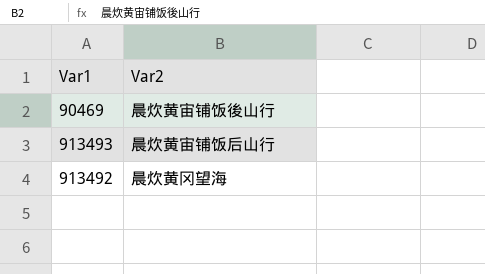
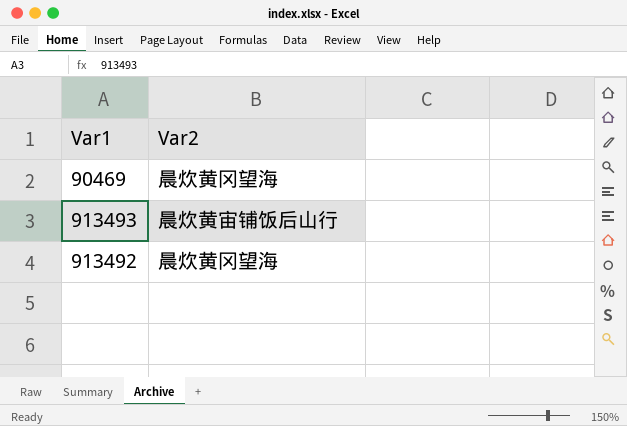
90469 | Var2: 晨炊黄宙铺饭後山行 -> 晨炊黄冈望海

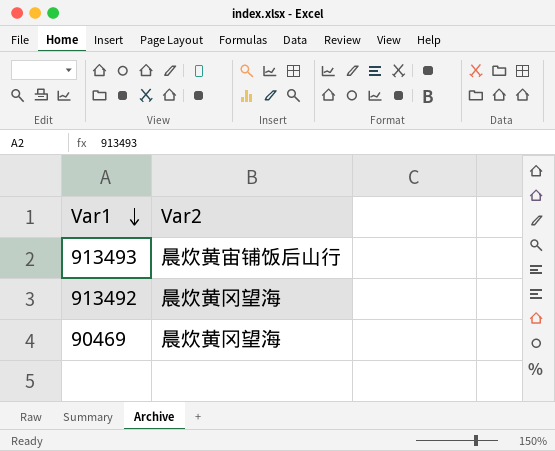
row order: none -> Var1 descending

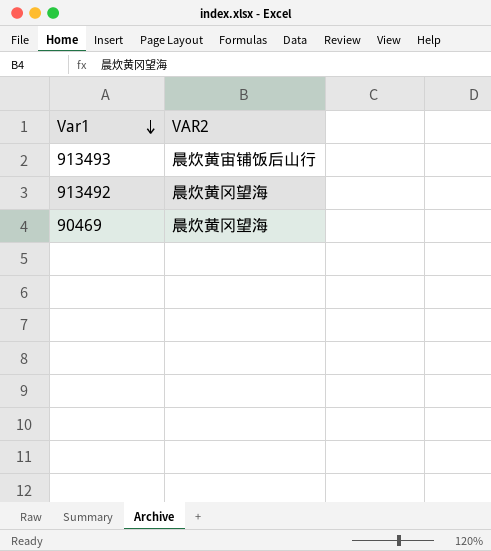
column name: Var2 -> VAR2

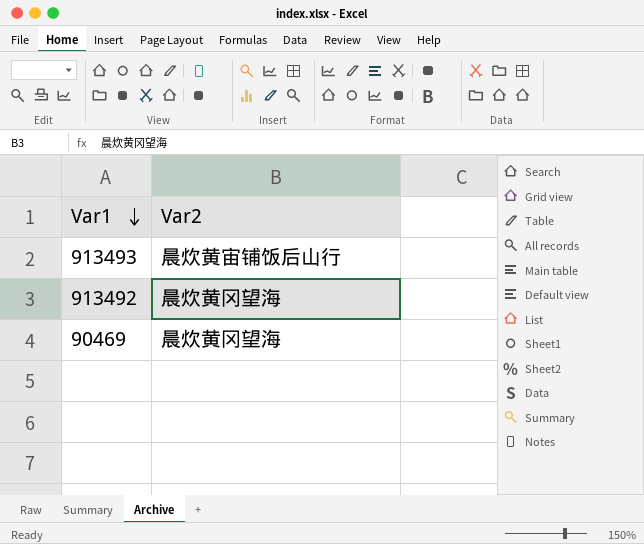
column name: VAR2 -> Var2

